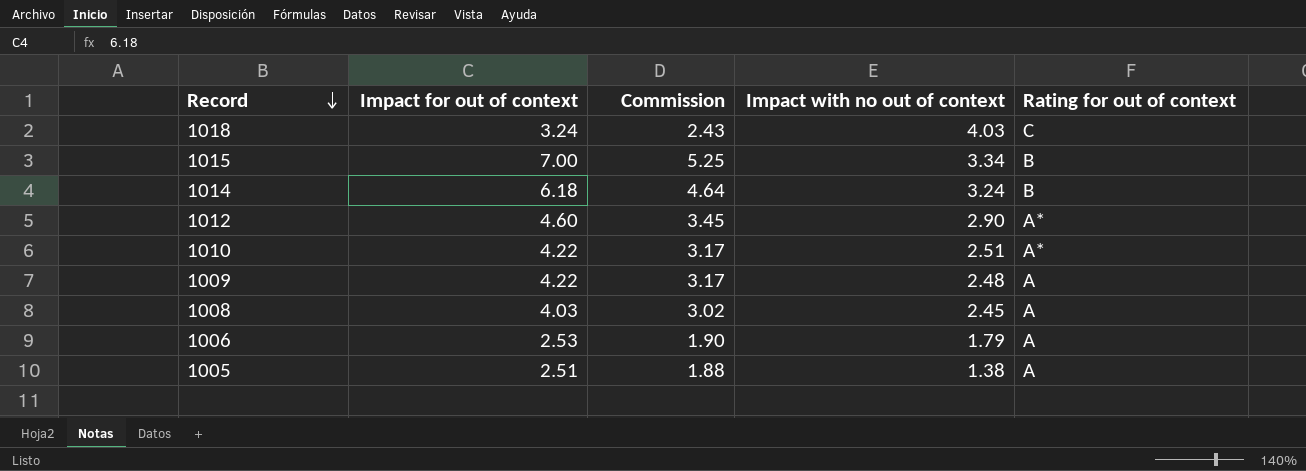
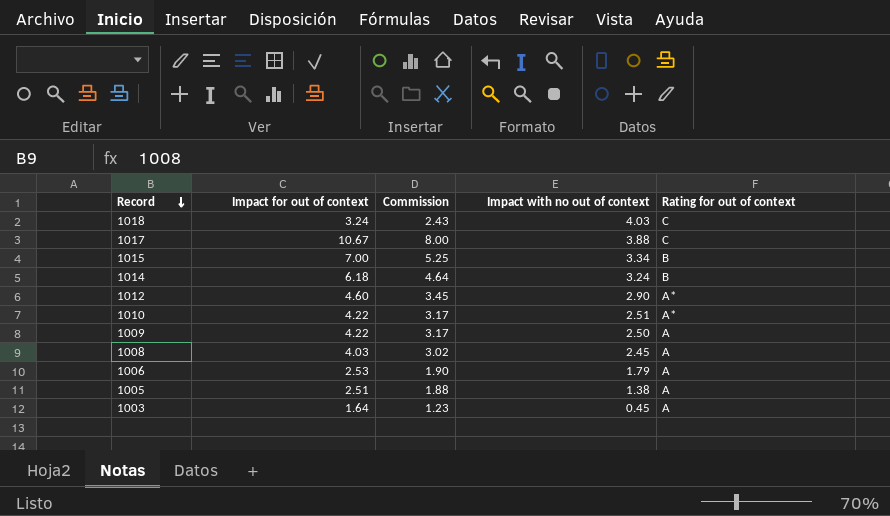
row 1017: none -> 10.67 | 8.00 | 3.88 | C
1009 | Impact with no out of context: 2.48 -> 2.50
row 1003: none -> 1.64 | 1.23 | 0.45 | A

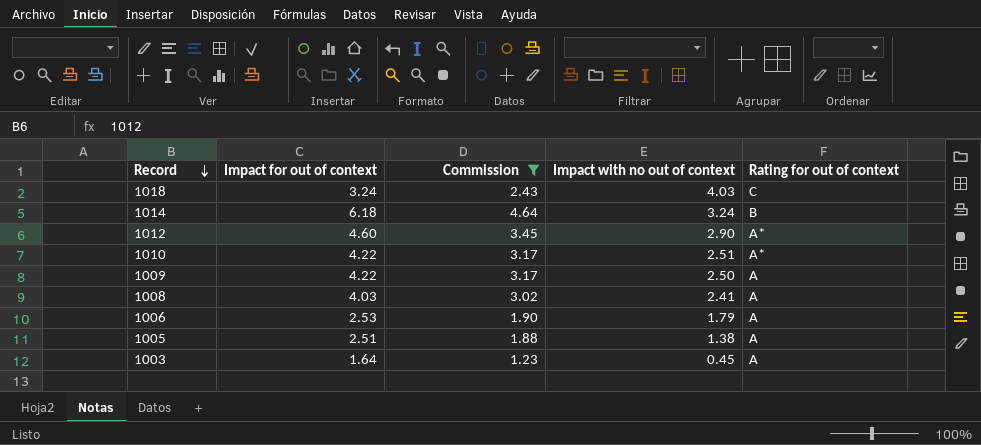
filter: none -> Commission <= 4.64
1008 | Impact with no out of context: 2.45 -> 2.41

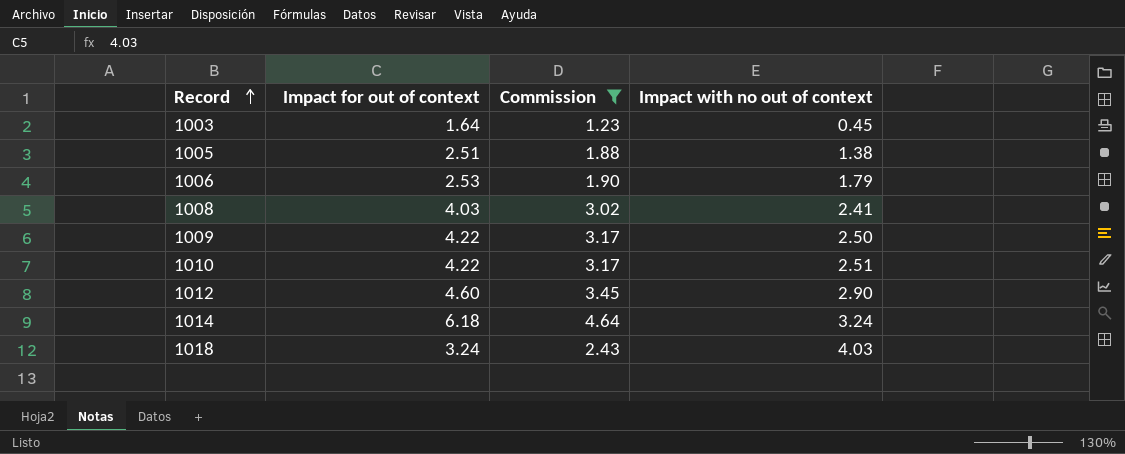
row order: Record descending -> Record ascending
column Rating for out of context | position: 5 -> none

